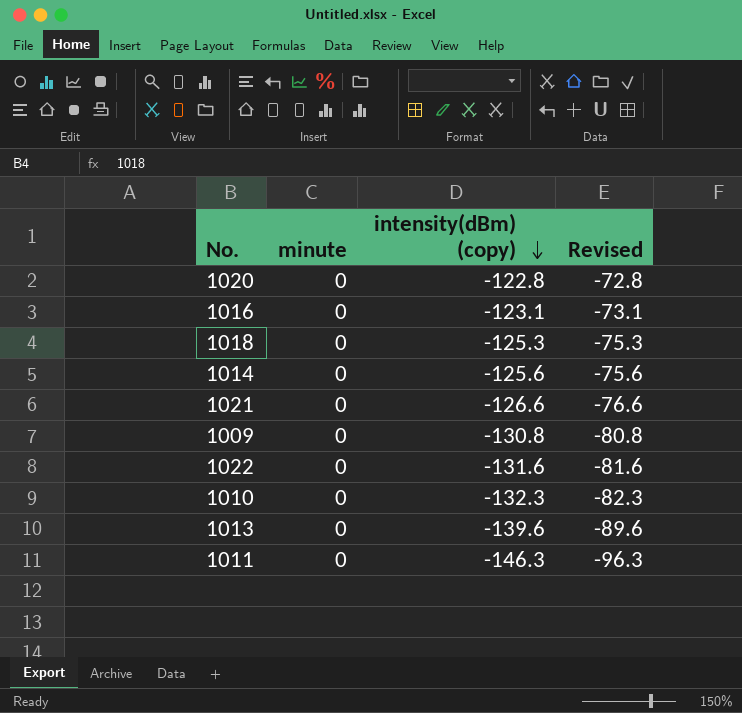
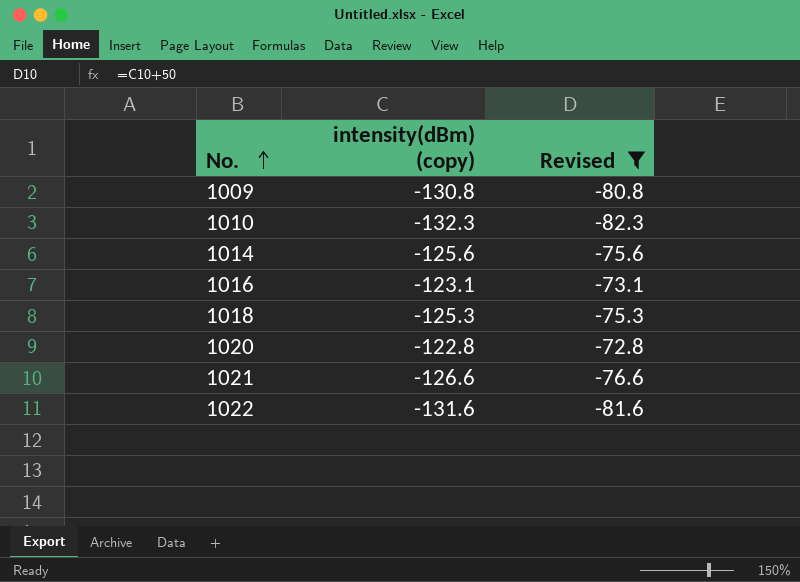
filter: none -> Revised >= -82.3
row order: intensity(dBm) (copy) descending -> No. ascending
column minute | position: 2 -> none

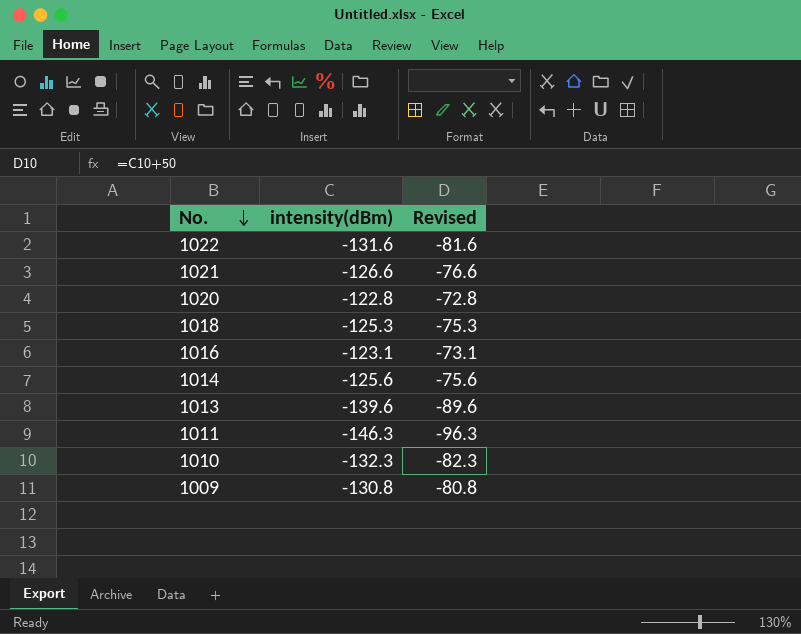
filter: Revised >= -82.3 -> none
row order: No. ascending -> No. descending
column name: intensity(dBm) (copy) -> intensity(dBm)

